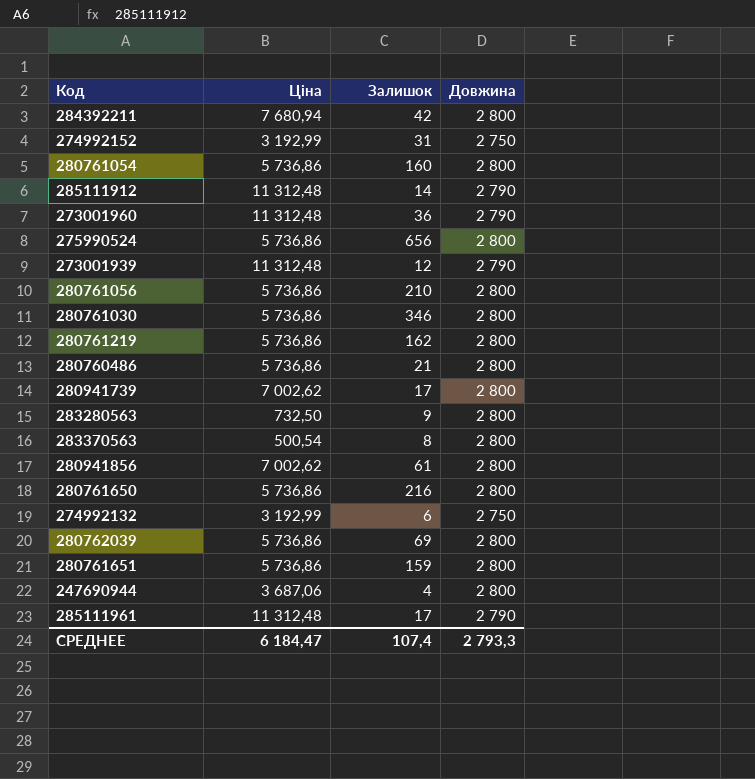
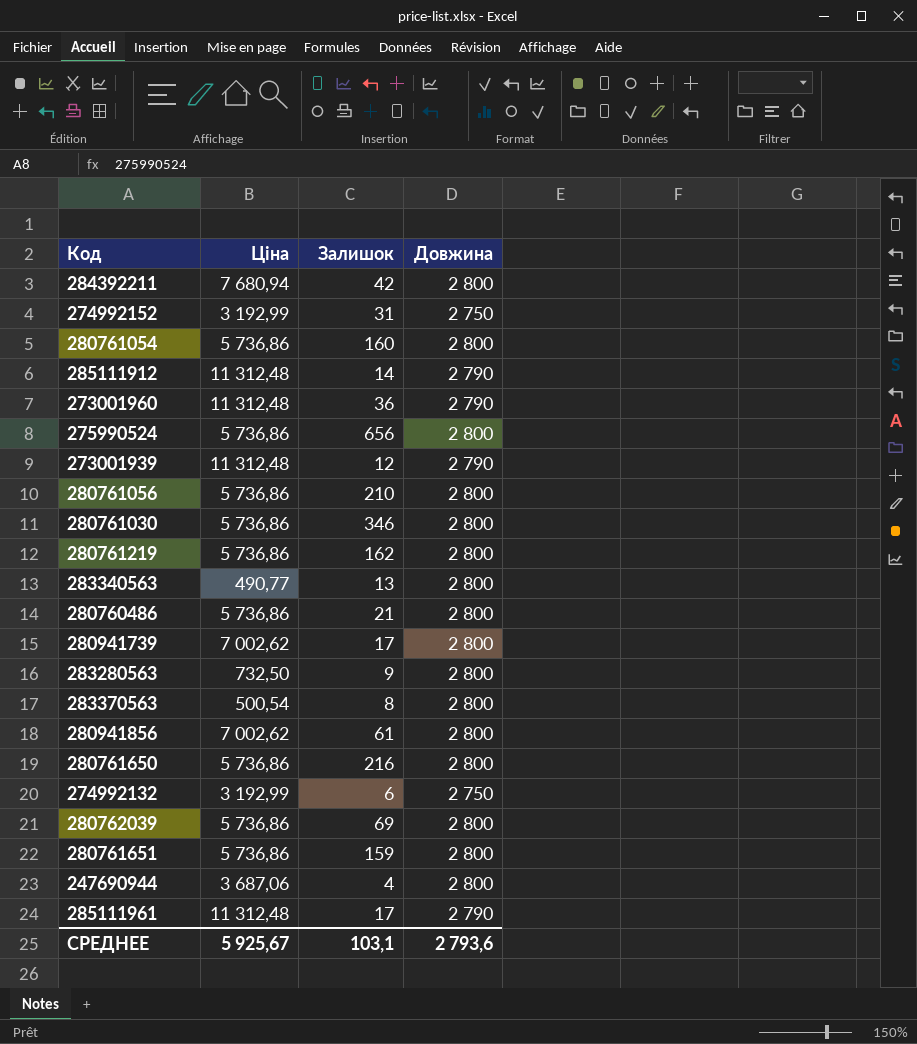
row 283340563: none -> 490,77 | 13 | 2 800
СРЕДНЕЕ | Ціна: 6 184,47 -> 5 925,67
СРЕДНЕЕ | Залишок: 107,4 -> 103,1
СРЕДНЕЕ | Довжина: 2 793,3 -> 2 793,6

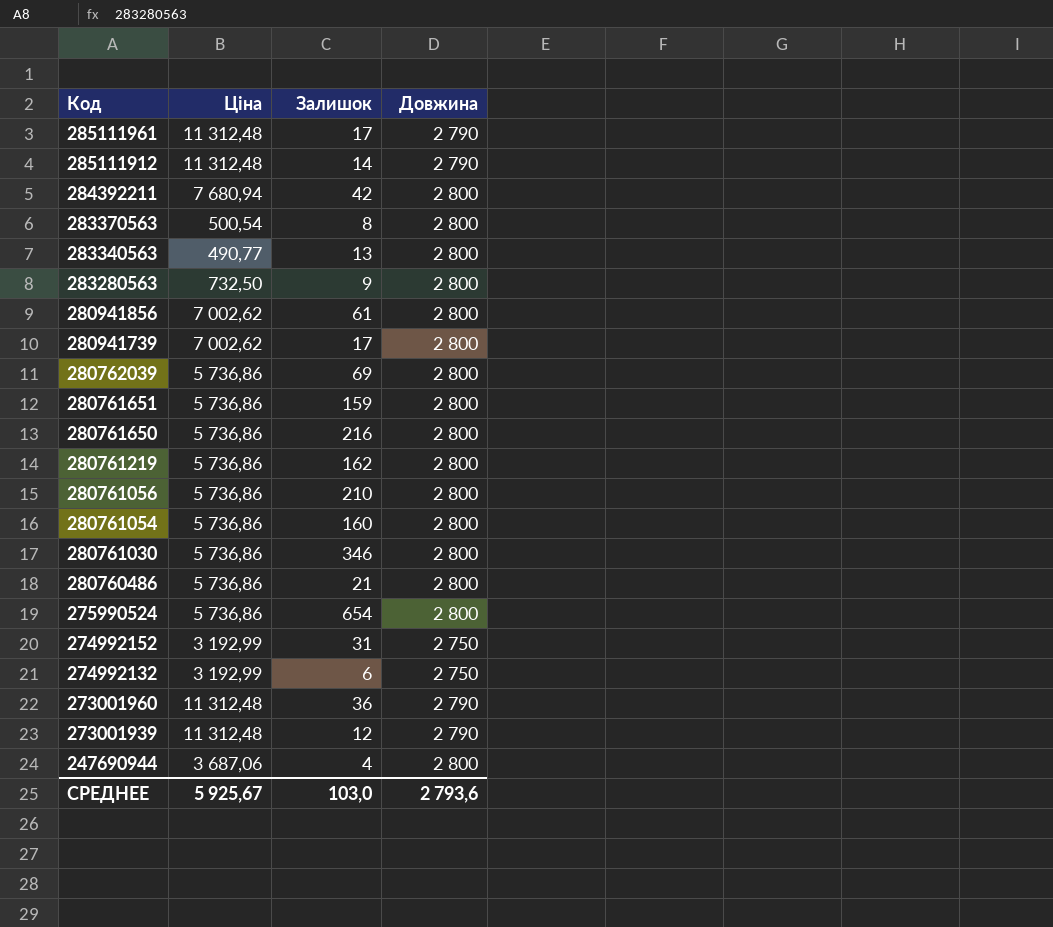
row order: none -> Код descending
275990524 | Залишок: 656 -> 654
СРЕДНЕЕ | Залишок: 103,1 -> 103,0

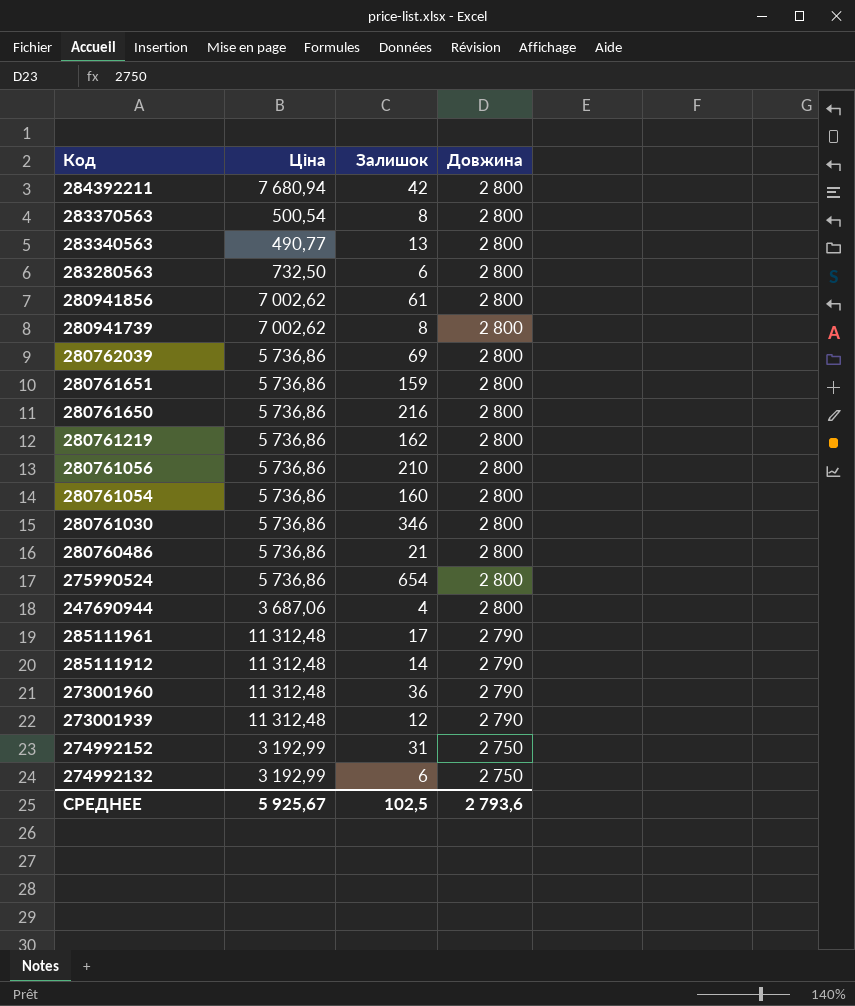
row order: Код descending -> Довжина descending
283280563 | Залишок: 9 -> 6
280941739 | Залишок: 17 -> 8
СРЕДНЕЕ | Залишок: 103,0 -> 102,5

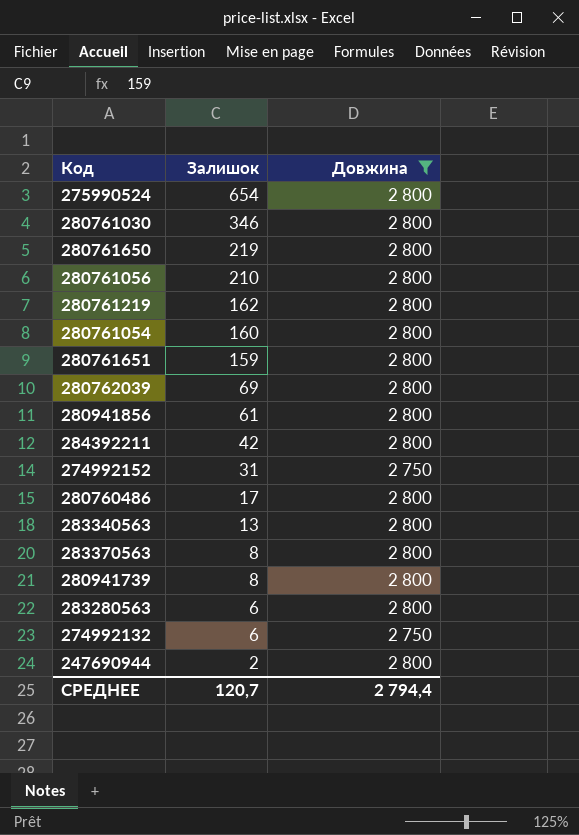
filter: none -> Довжина != 2 790
row order: Довжина descending -> Залишок descending
column Ціна | position: 2 -> none
280761650 | Залишок: 216 -> 219
280760486 | Залишок: 21 -> 17
247690944 | Залишок: 4 -> 2
СРЕДНЕЕ | Залишок: 102,5 -> 120,7
СРЕДНЕЕ | Довжина: 2 793,6 -> 2 794,4

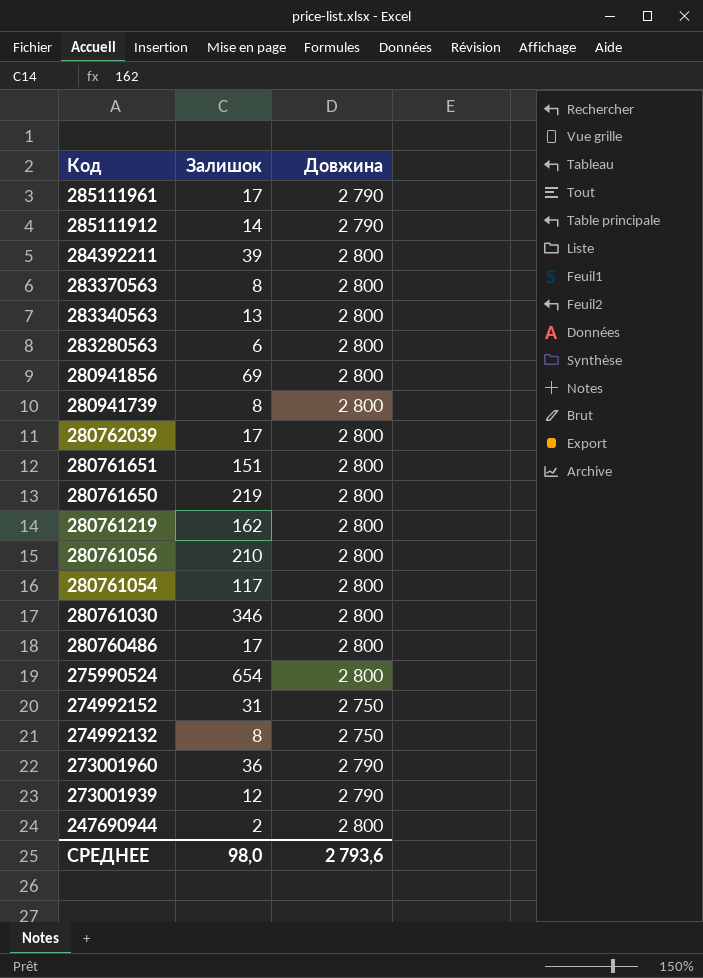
filter: Довжина != 2 790 -> none
row order: Залишок descending -> Код descending
284392211 | Залишок: 42 -> 39
280941856 | Залишок: 61 -> 69
280762039 | Залишок: 69 -> 17
280761651 | Залишок: 159 -> 151
280761054 | Залишок: 160 -> 117
274992132 | Залишок: 6 -> 8
СРЕДНЕЕ | Залишок: 120,7 -> 98,0
СРЕДНЕЕ | Довжина: 2 794,4 -> 2 793,6

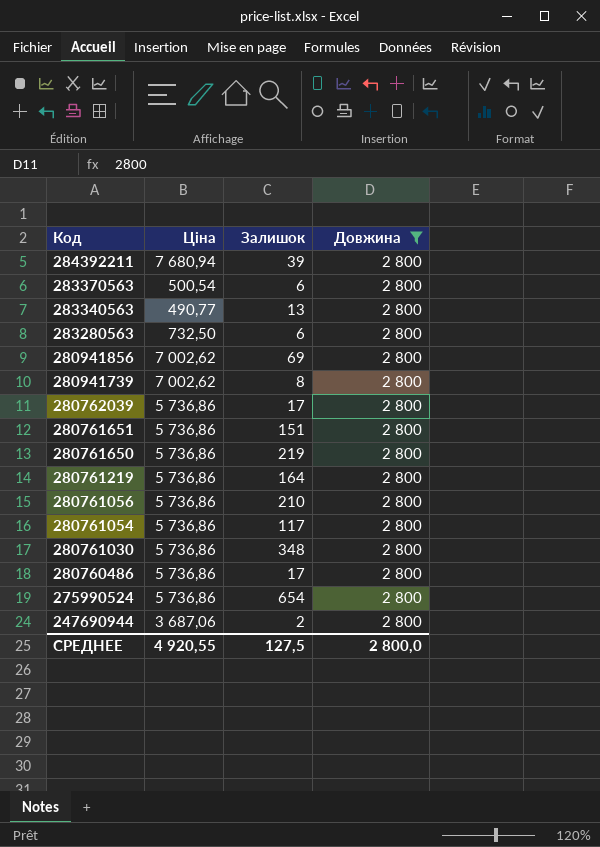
filter: none -> Довжина = 2 800
column Ціна | position: none -> 2
283370563 | Залишок: 8 -> 6
280761219 | Залишок: 162 -> 164
280761030 | Залишок: 346 -> 348
СРЕДНЕЕ | Залишок: 98,0 -> 127,5
СРЕДНЕЕ | Довжина: 2 793,6 -> 2 800,0

